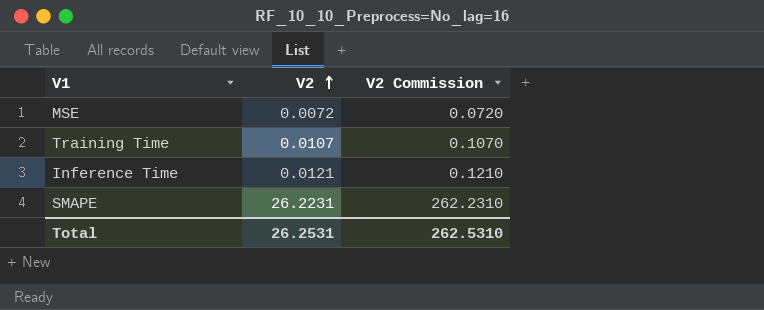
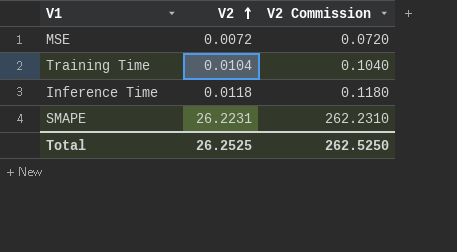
Training Time | V2: 0.0107 -> 0.0104
Training Time | V2 Commission: 0.1070 -> 0.1040
Inference Time | V2: 0.0121 -> 0.0118
Inference Time | V2 Commission: 0.1210 -> 0.1180
Total | V2: 26.2531 -> 26.2525
Total | V2 Commission: 262.5310 -> 262.5250

